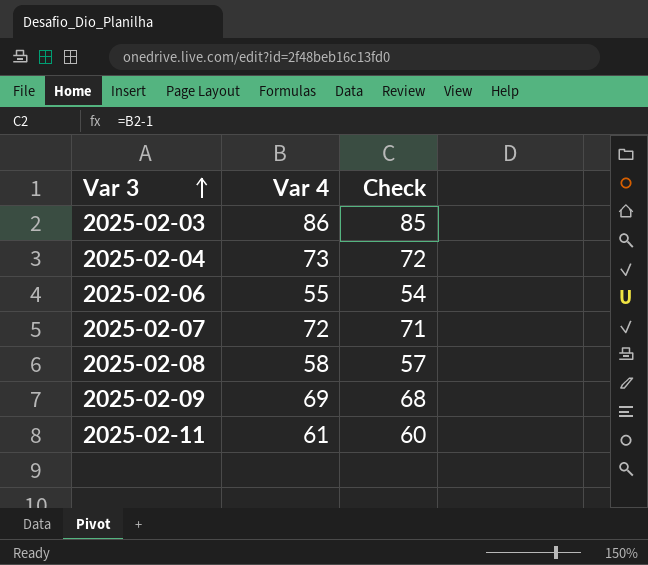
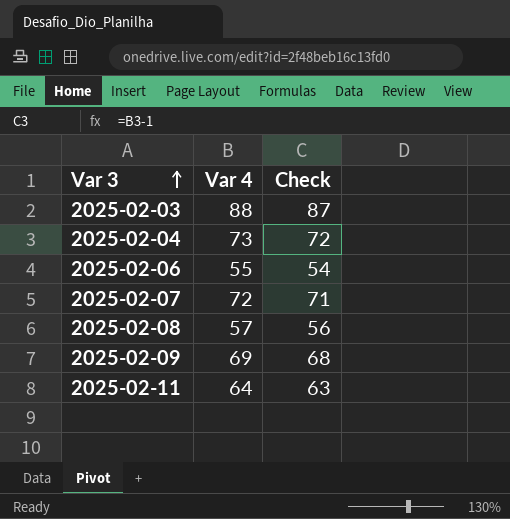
2025-02-03 | Var 4: 86 -> 88
2025-02-03 | Check: 85 -> 87
2025-02-08 | Var 4: 58 -> 57
2025-02-08 | Check: 57 -> 56
2025-02-11 | Var 4: 61 -> 64
2025-02-11 | Check: 60 -> 63

